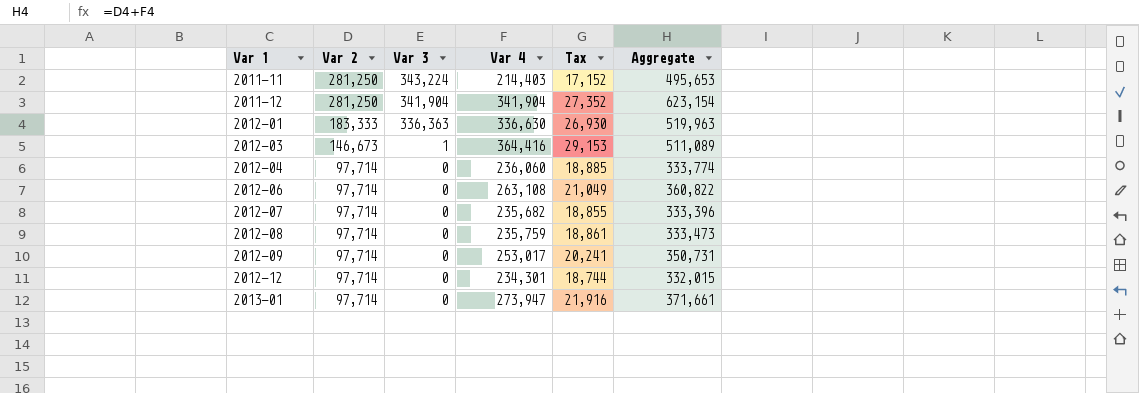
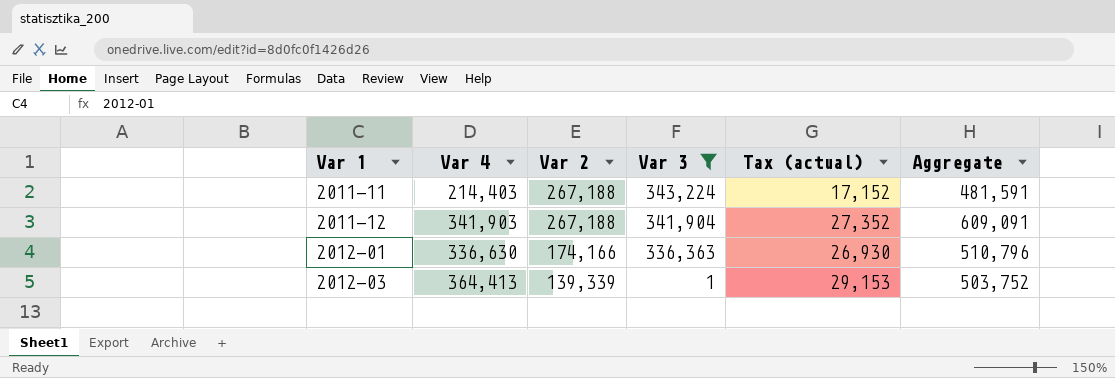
filter: none -> Var 3 != 0
column Var 4 | position: 4 -> 2
column name: Tax -> Tax (actual)
2011-11 | Var 2: 281,250 -> 267,188
2011-11 | Aggregate: 495,653 -> 481,591
2011-12 | Var 4: 341,904 -> 341,903
2011-12 | Var 2: 281,250 -> 267,188
2011-12 | Aggregate: 623,154 -> 609,091
2012-01 | Var 2: 183,333 -> 174,166
2012-01 | Aggregate: 519,963 -> 510,796
2012-03 | Var 4: 364,416 -> 364,413
2012-03 | Var 2: 146,673 -> 139,339
2012-03 | Aggregate: 511,089 -> 503,752

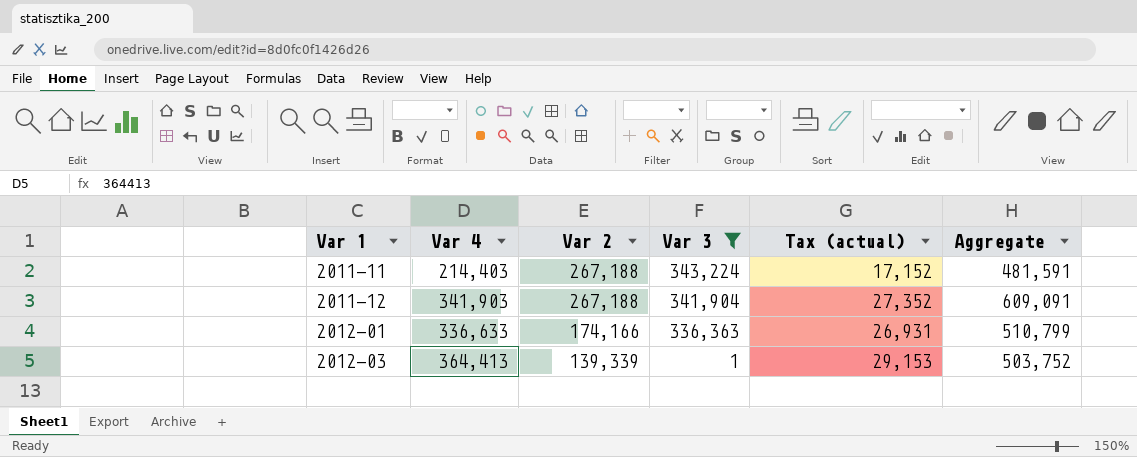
2012-01 | Var 4: 336,630 -> 336,633
2012-01 | Tax (actual): 26,930 -> 26,931
2012-01 | Aggregate: 510,796 -> 510,799

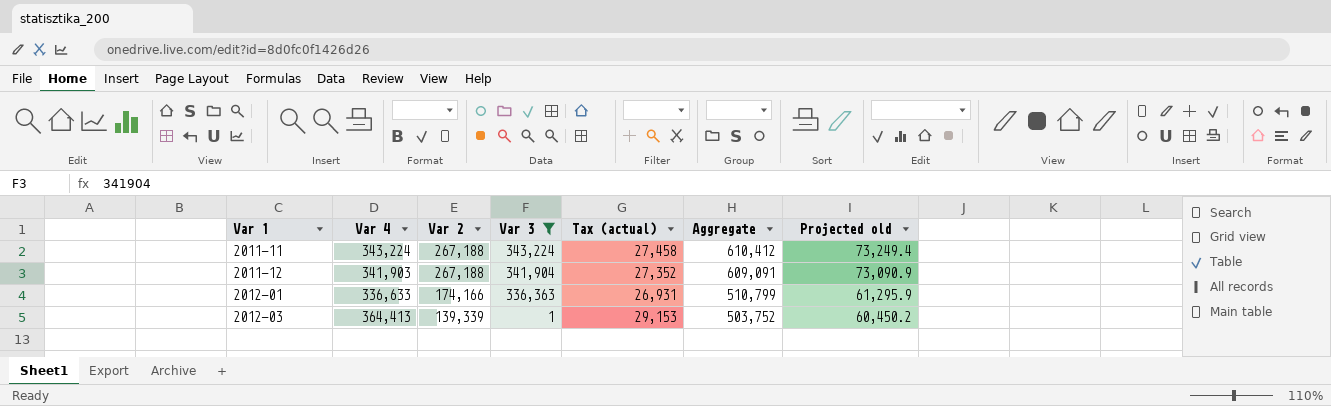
column Projected old | formula: none -> [Aggregate] * 0.12
2011-11 | Var 4: 214,403 -> 343,224
2011-11 | Tax (actual): 17,152 -> 27,458
2011-11 | Aggregate: 481,591 -> 610,412

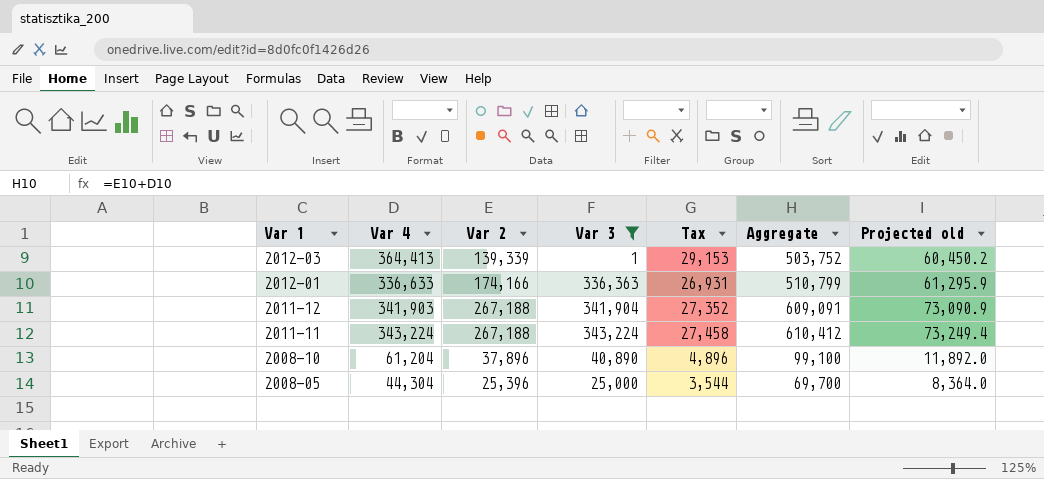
row order: Var 1 ascending -> Var 1 descending
column name: Tax (actual) -> Tax
row 2008-10: none -> 61,204 | 37,896 | 40,890 | 4,896 | 99,100 | 11,892.0
row 2008-05: none -> 44,304 | 25,396 | 25,000 | 3,544 | 69,700 | 8,364.0

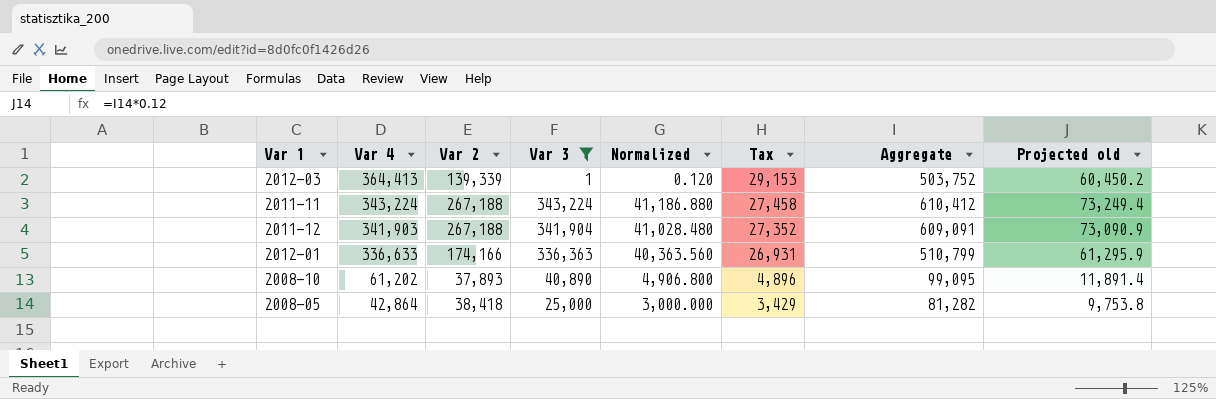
row order: Var 1 descending -> Var 4 descending
column Normalized | formula: none -> [Var 3] * 0.12
2008-10 | Var 4: 61,204 -> 61,202
2008-10 | Var 2: 37,896 -> 37,893
2008-10 | Aggregate: 99,100 -> 99,095
2008-10 | Projected old: 11,892.0 -> 11,891.4
2008-05 | Var 4: 44,304 -> 42,864
2008-05 | Var 2: 25,396 -> 38,418
2008-05 | Tax: 3,544 -> 3,429
2008-05 | Aggregate: 69,700 -> 81,282
2008-05 | Projected old: 8,364.0 -> 9,753.8

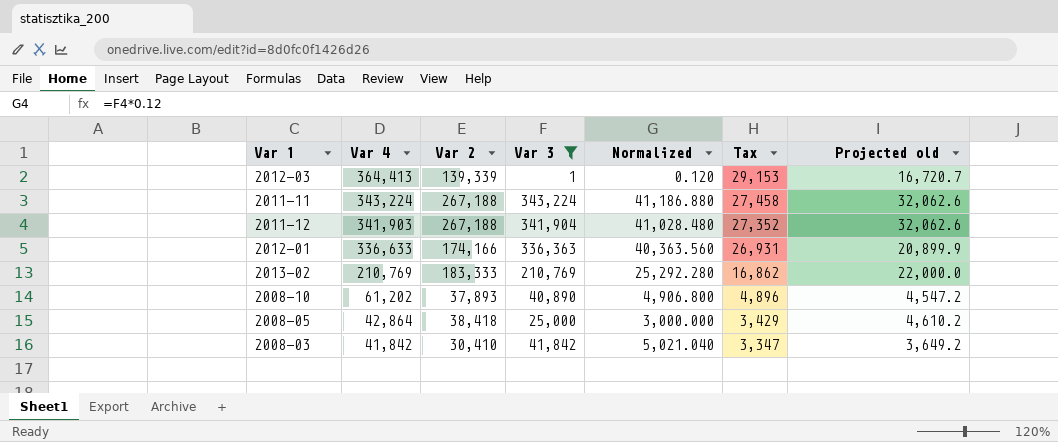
column Aggregate | formula: [Var 4] + [Var 2] -> none
column Projected old | formula: [Aggregate] * 0.12 -> [Var 2] * 0.12
row 2013-02: none -> 210,769 | 183,333 | 210,769 | 25,292.280 | 16,862 | 22,000.0
row 2008-03: none -> 41,842 | 30,410 | 41,842 | 5,021.040 | 3,347 | 3,649.2

